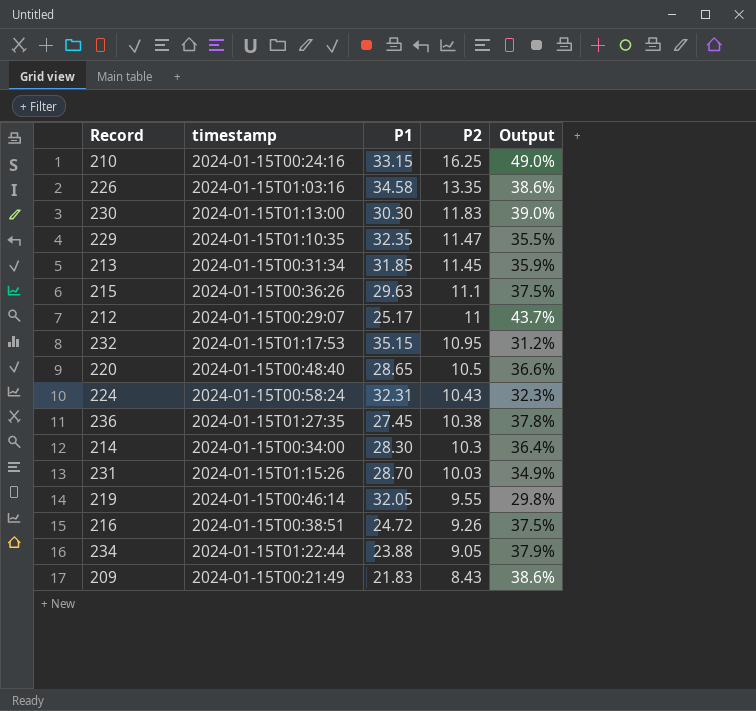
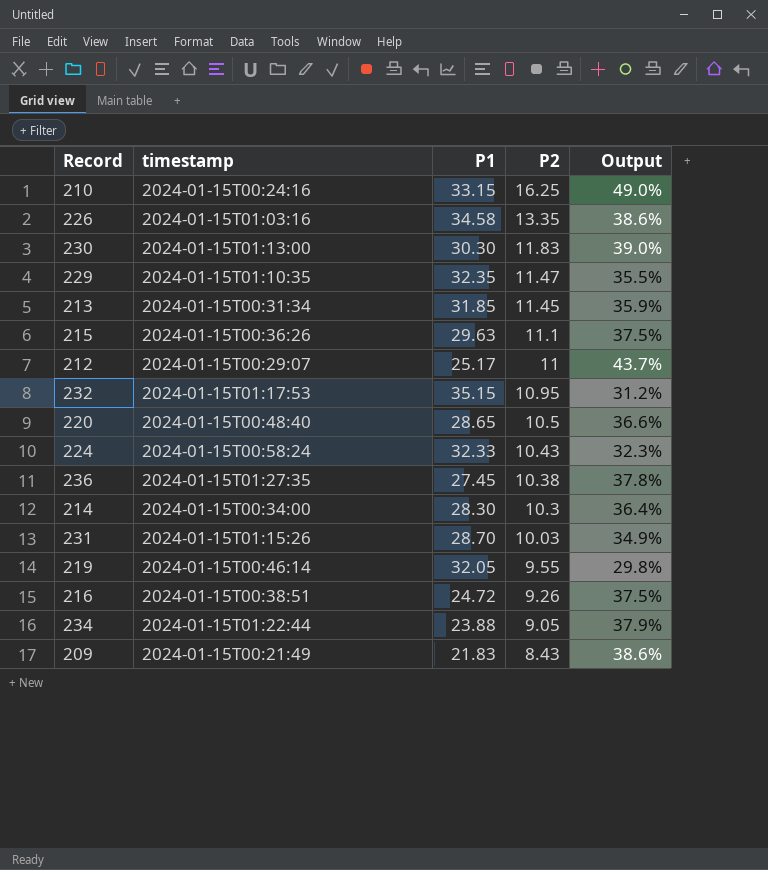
224 | P1: 32.31 -> 32.33

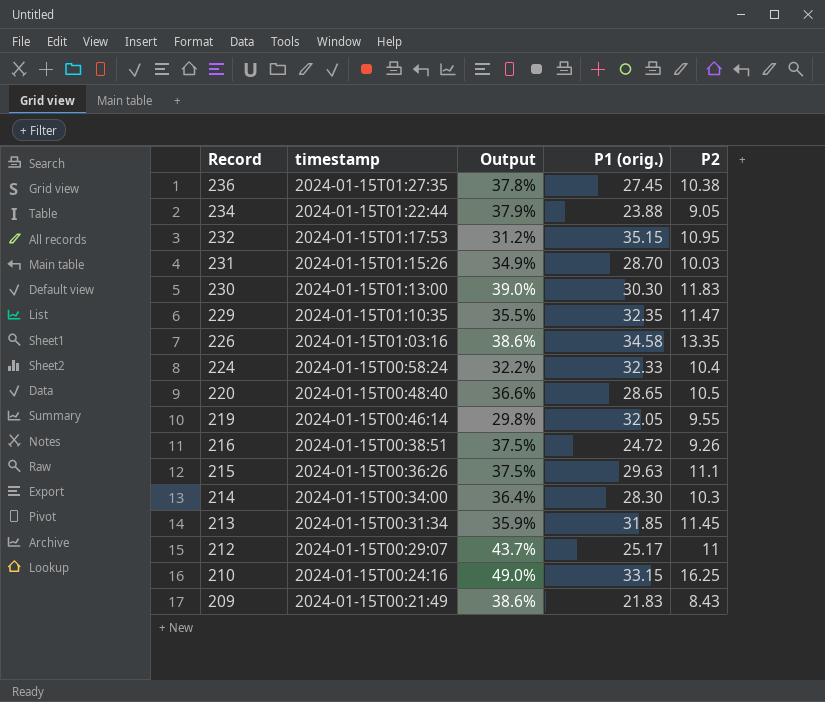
row order: P2 descending -> Record descending
column Output | position: 5 -> 3
column name: P1 -> P1 (orig.)
224 | Output: 32.3% -> 32.2%
224 | P2: 10.43 -> 10.4

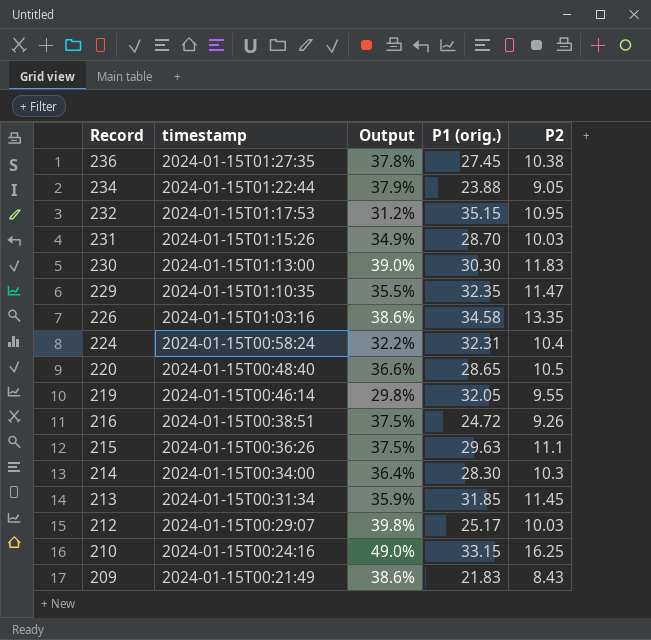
224 | P1 (orig.): 32.33 -> 32.31
212 | Output: 43.7% -> 39.8%
212 | P2: 11 -> 10.03

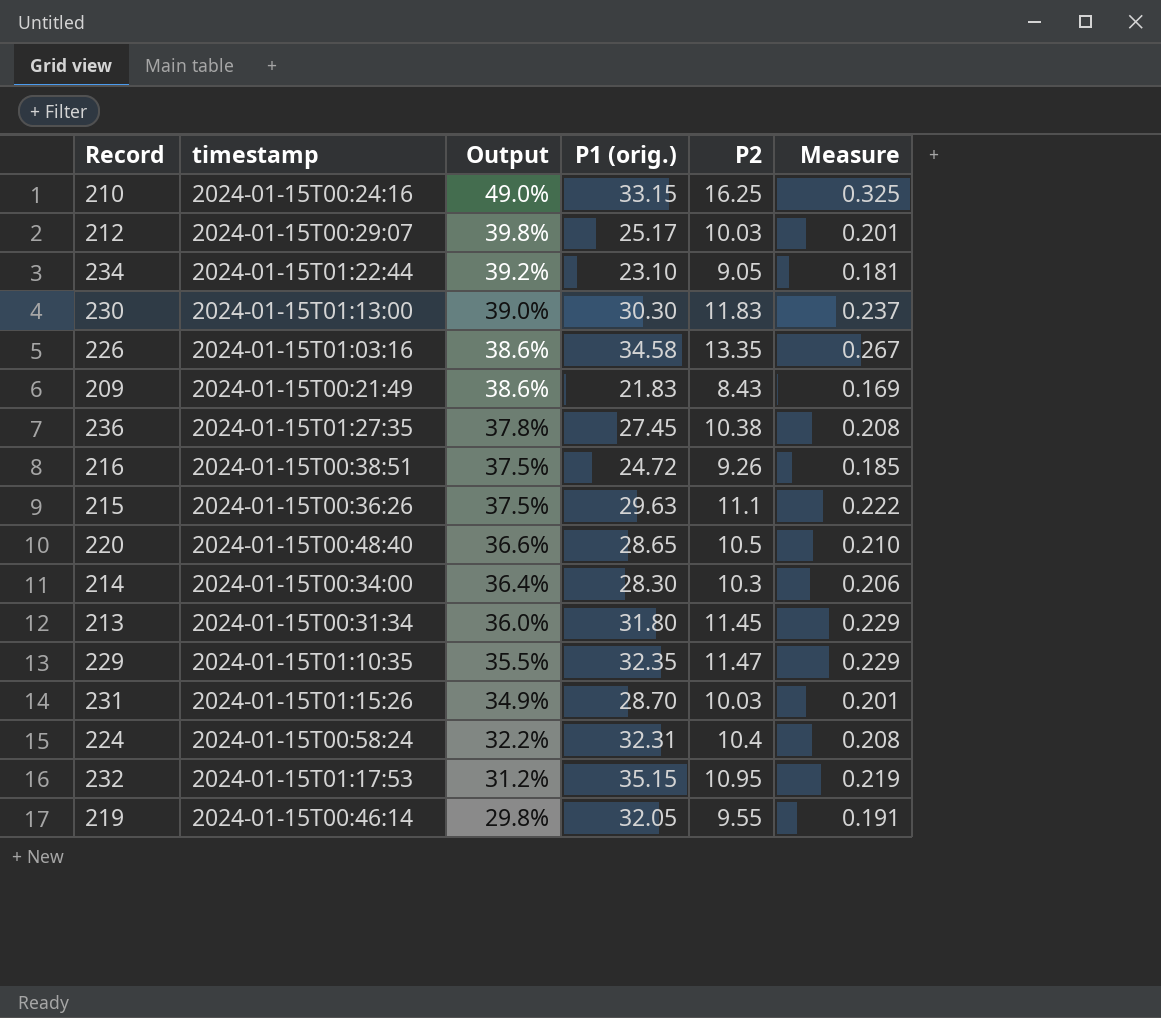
row order: Record descending -> Output descending
column Measure | formula: none -> [P2] * 0.02
234 | Output: 37.9% -> 39.2%
234 | P1 (orig.): 23.88 -> 23.10
213 | Output: 35.9% -> 36.0%
213 | P1 (orig.): 31.85 -> 31.80

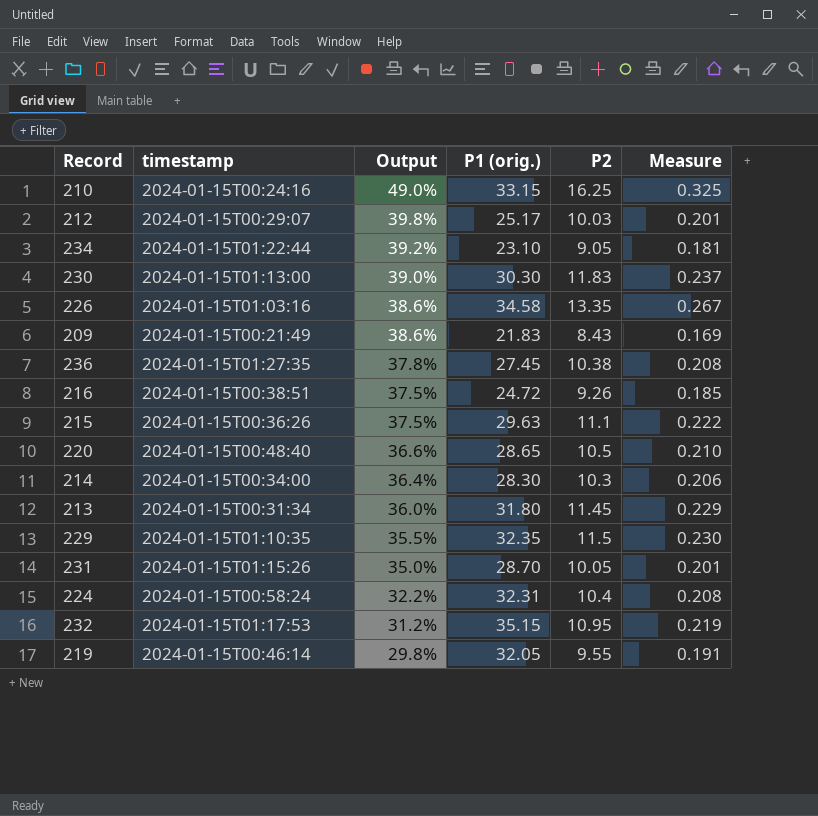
229 | P2: 11.47 -> 11.5
229 | Measure: 0.229 -> 0.230
231 | Output: 34.9% -> 35.0%
231 | P2: 10.03 -> 10.05

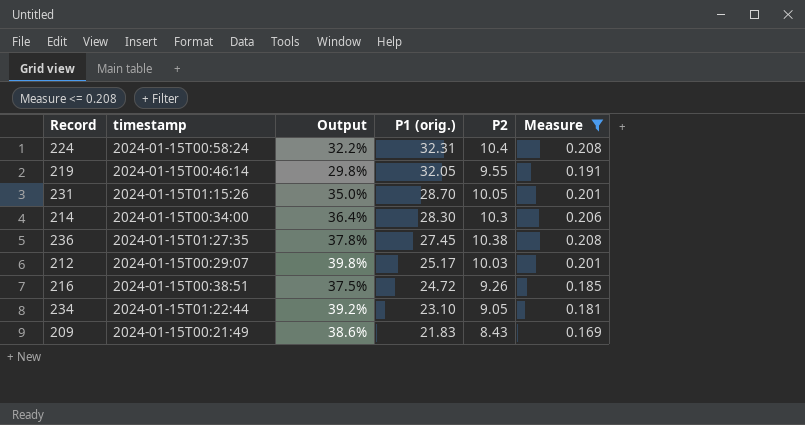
filter: none -> Measure <= 0.208
row order: Output descending -> P1 (orig.) descending

